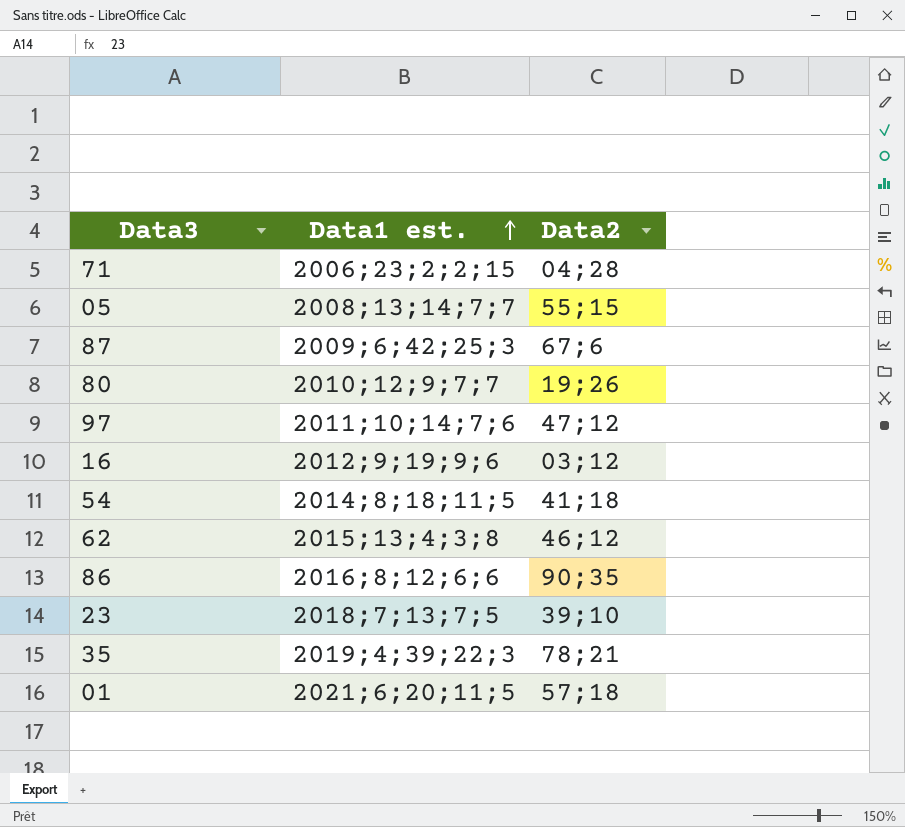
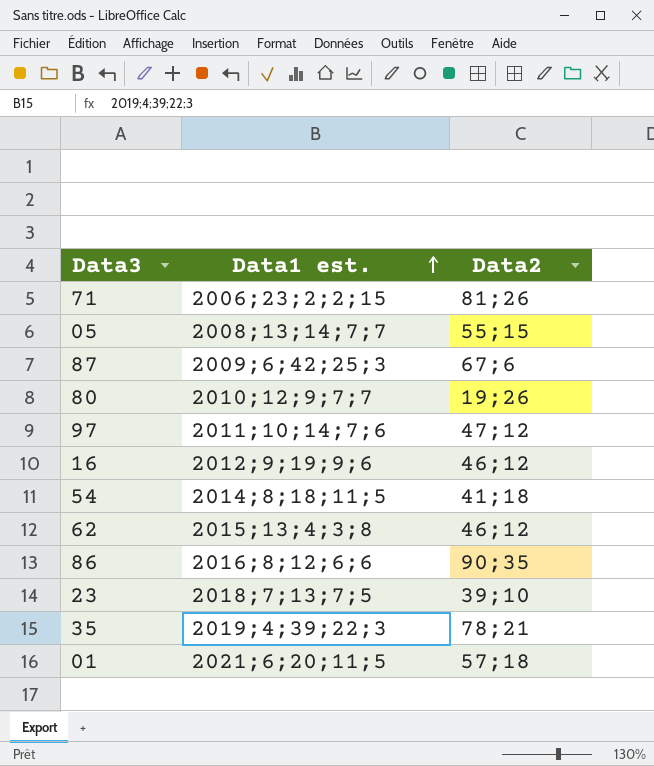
71 | Data2: 04;28 -> 81;26
16 | Data2: 03;12 -> 46;12

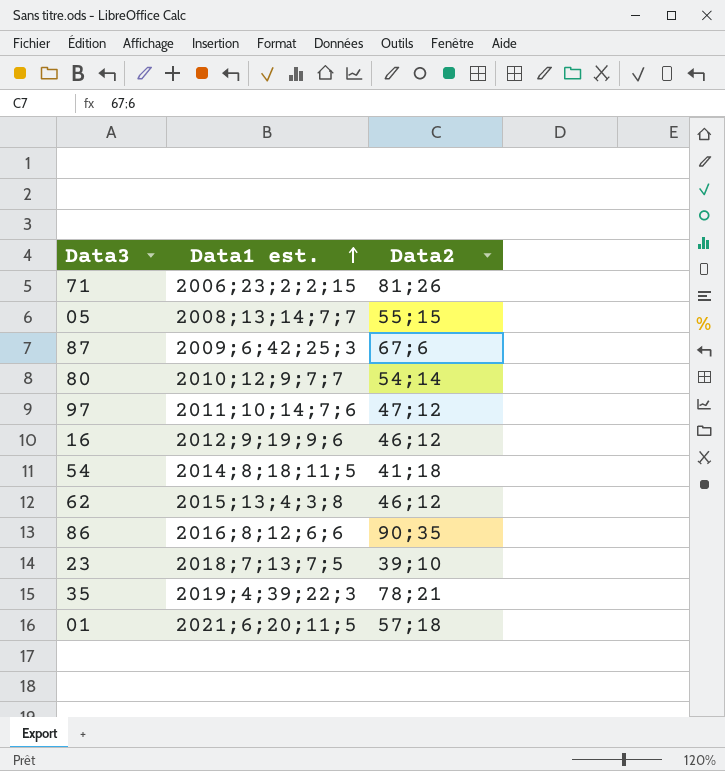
80 | Data2: 19;26 -> 54;14

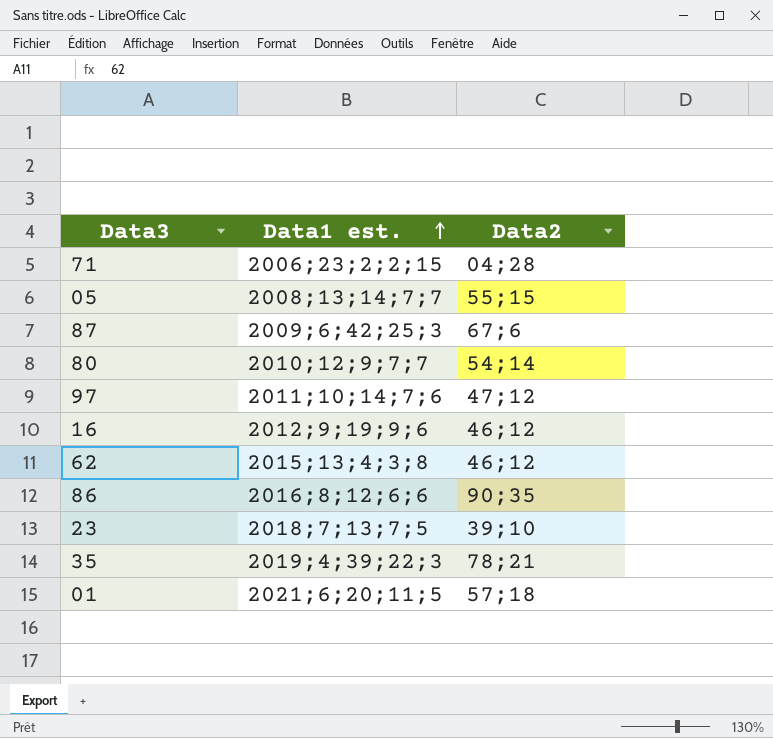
row 54: 2014;8;18;11;5 | 41;18 -> none
71 | Data2: 81;26 -> 04;28

